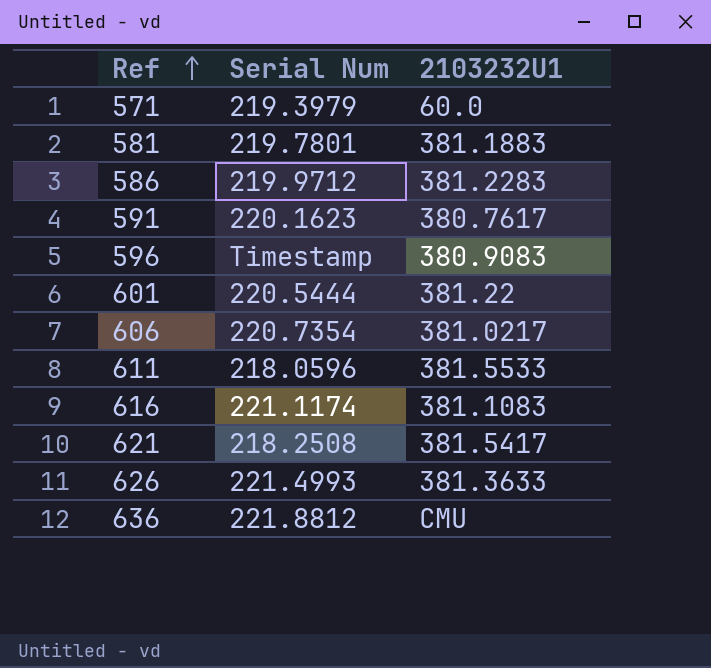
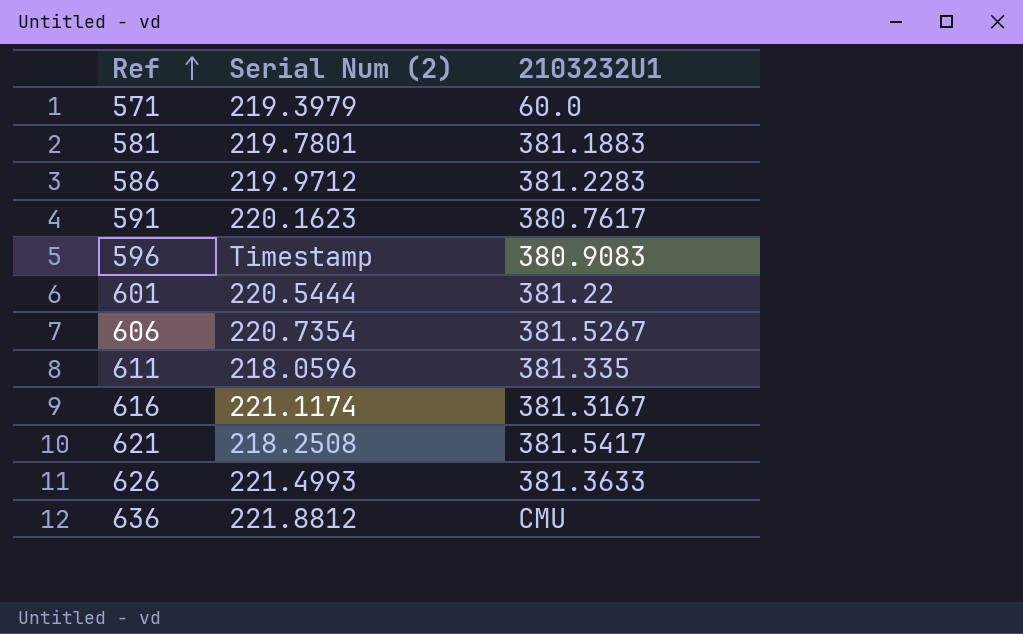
column name: Serial Num -> Serial Num (2)
606 | 2103232U1: 381.0217 -> 381.5267
611 | 2103232U1: 381.5533 -> 381.335
616 | 2103232U1: 381.1083 -> 381.3167

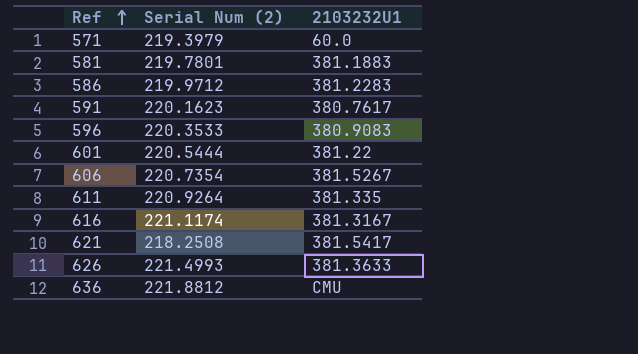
596 | Serial Num (2): Timestamp -> 220.3533
611 | Serial Num (2): 218.0596 -> 220.9264

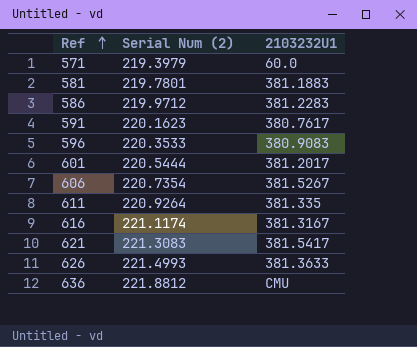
601 | 2103232U1: 381.22 -> 381.2017
621 | Serial Num (2): 218.2508 -> 221.3083

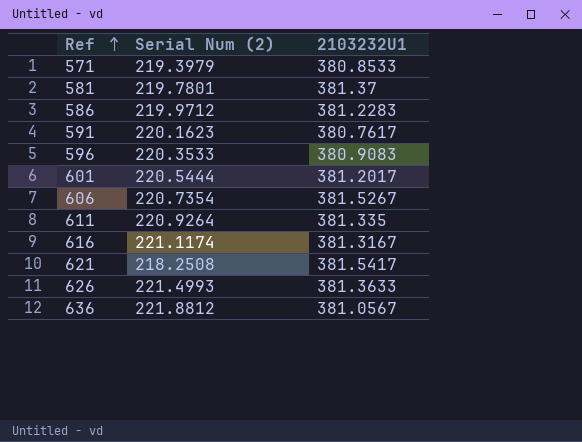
571 | 2103232U1: 60.0 -> 380.8533
581 | 2103232U1: 381.1883 -> 381.37
621 | Serial Num (2): 221.3083 -> 218.2508
636 | 2103232U1: CMU -> 381.0567

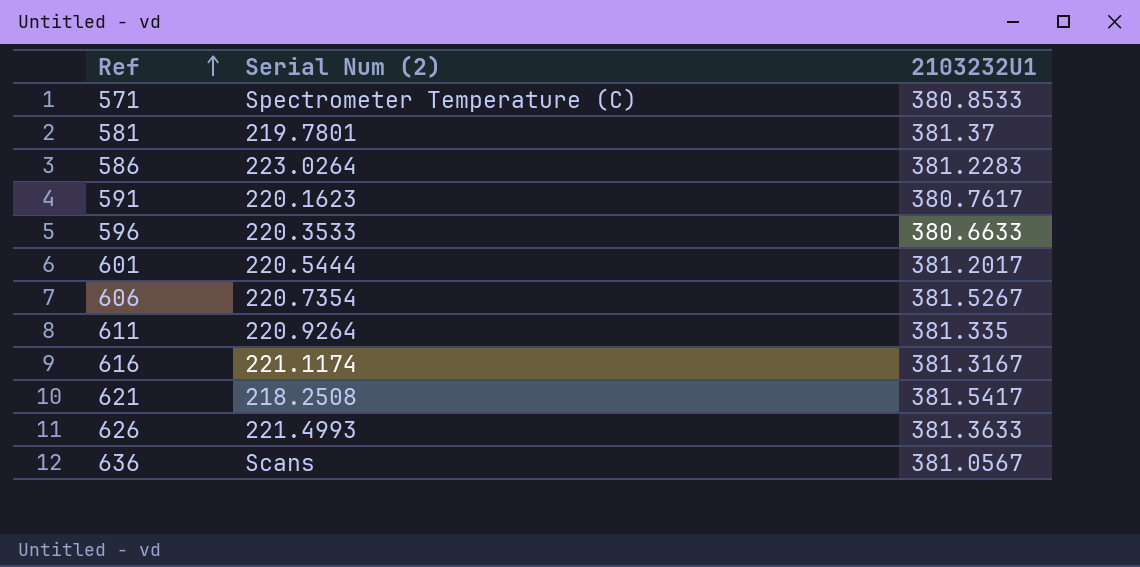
571 | Serial Num (2): 219.3979 -> Spectrometer Temperature (C)
586 | Serial Num (2): 219.9712 -> 223.0264
596 | 2103232U1: 380.9083 -> 380.6633
636 | Serial Num (2): 221.8812 -> Scans

